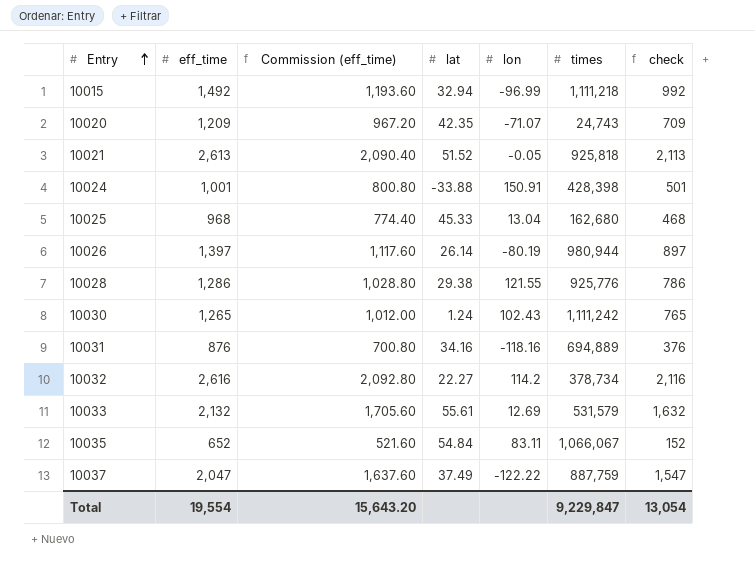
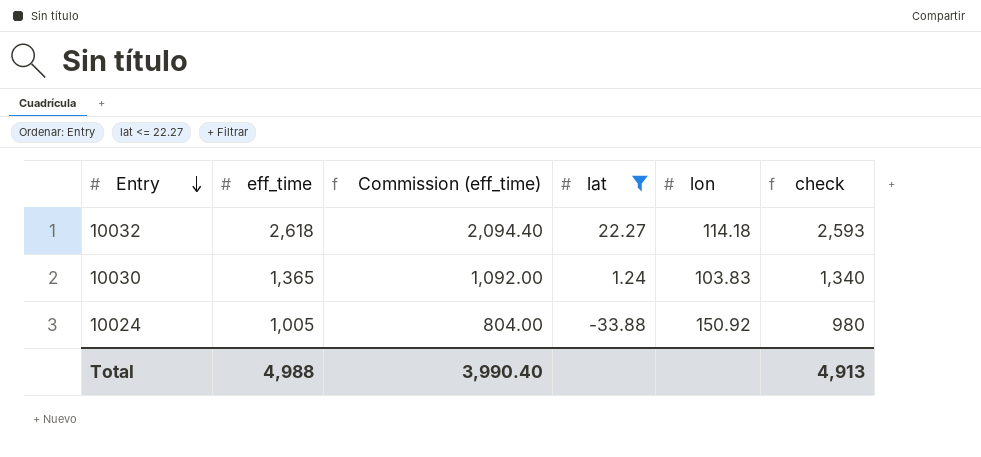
filter: none -> lat <= 22.27
row order: Entry ascending -> Entry descending
column times | position: 6 -> none
column check | formula: [eff_time] - 500 -> [eff_time] - 25
10032 | eff_time: 2,616 -> 2,618
10032 | Commission (eff_time): 2,092.80 -> 2,094.40
10032 | lon: 114.2 -> 114.18
10030 | eff_time: 1,265 -> 1,365
10030 | Commission (eff_time): 1,012.00 -> 1,092.00
10030 | lon: 102.43 -> 103.83
10024 | eff_time: 1,001 -> 1,005
10024 | Commission (eff_time): 800.80 -> 804.00
10024 | lon: 150.91 -> 150.92
Total | eff_time: 19,554 -> 4,988
Total | Commission (eff_time): 15,643.20 -> 3,990.40
Total | check: 13,054 -> 4,913

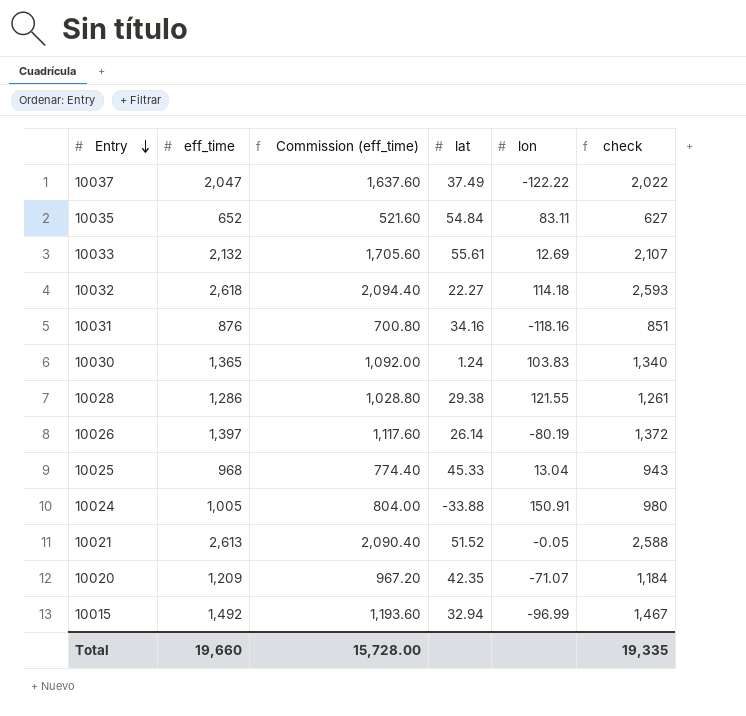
filter: lat <= 22.27 -> none
10024 | lon: 150.92 -> 150.91
Total | eff_time: 4,988 -> 19,660
Total | Commission (eff_time): 3,990.40 -> 15,728.00
Total | check: 4,913 -> 19,335

